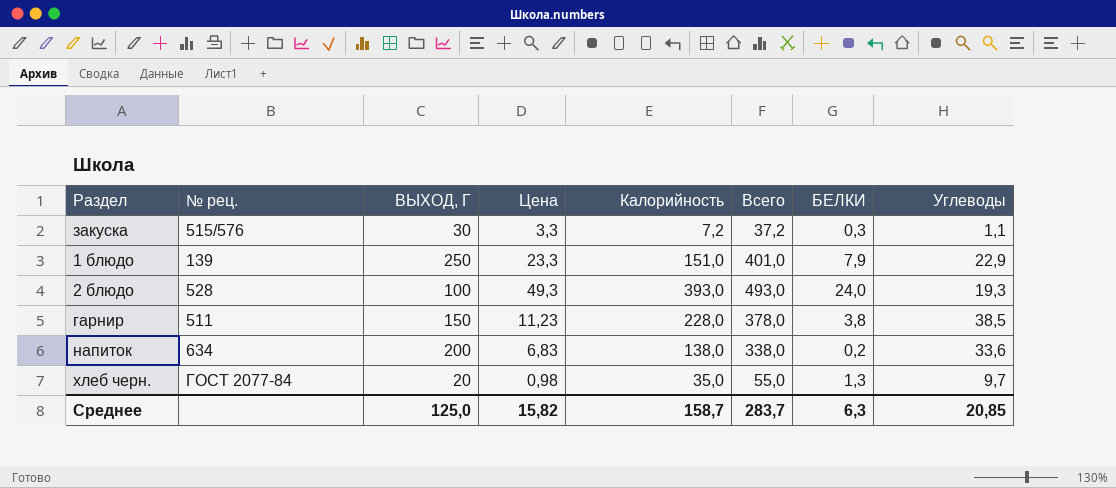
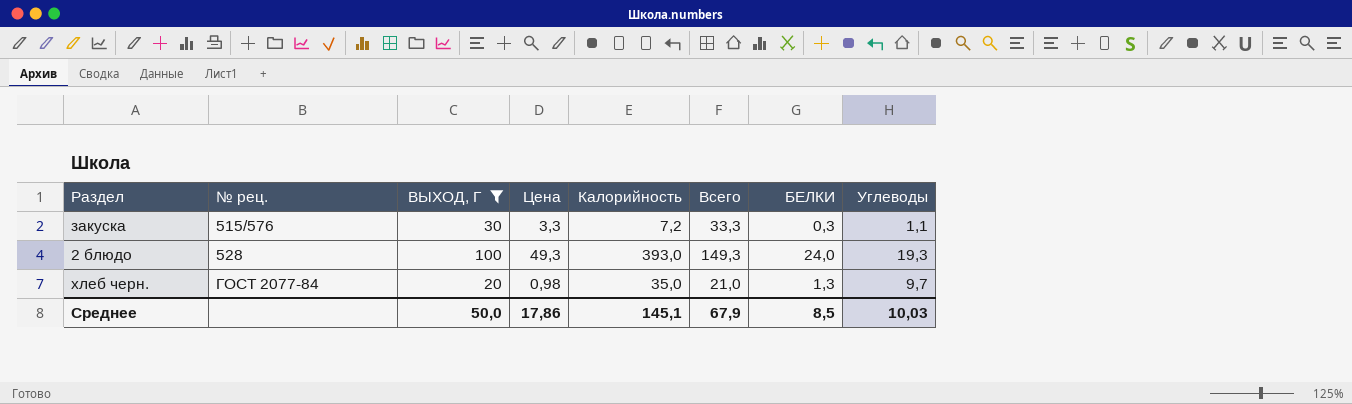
filter: none -> ВЫХОД, Г <= 100
column Всего | formula: [ВЫХОД, Г] + [Калорийность] -> [ВЫХОД, Г] + [Цена]
Среднее | ВЫХОД, Г: 125,0 -> 50,0
Среднее | Цена: 15,82 -> 17,86
Среднее | Калорийность: 158,7 -> 145,1
Среднее | Всего: 283,7 -> 67,9
Среднее | БЕЛКИ: 6,3 -> 8,5
Среднее | Углеводы: 20,85 -> 10,03

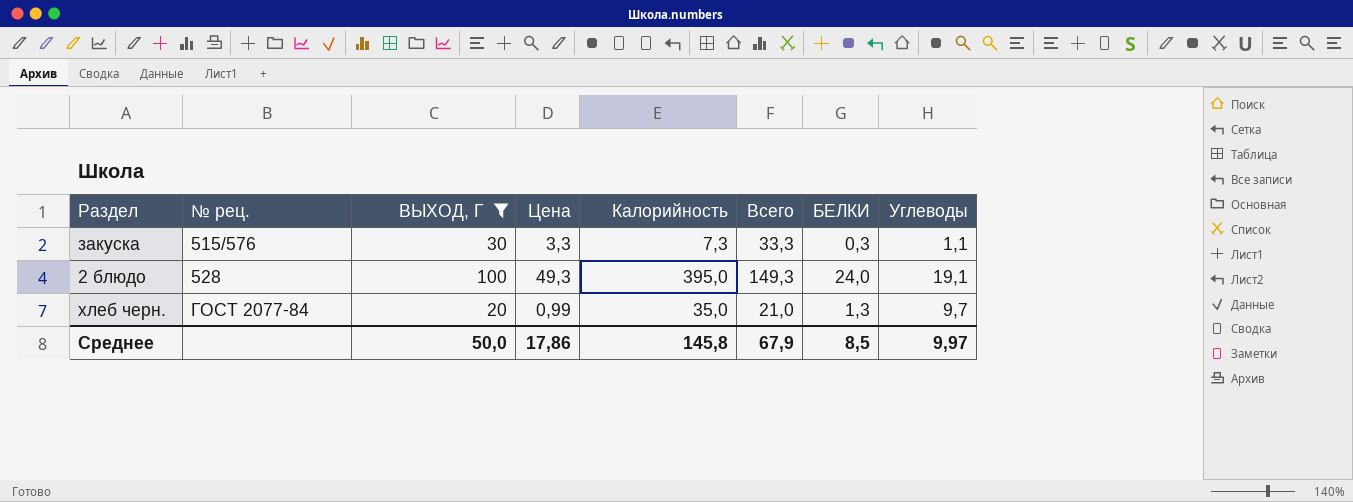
закуска | Калорийность: 7,2 -> 7,3
2 блюдо | Калорийность: 393,0 -> 395,0
2 блюдо | Углеводы: 19,3 -> 19,1
хлеб черн. | Цена: 0,98 -> 0,99
Среднее | Калорийность: 145,1 -> 145,8
Среднее | Углеводы: 10,03 -> 9,97

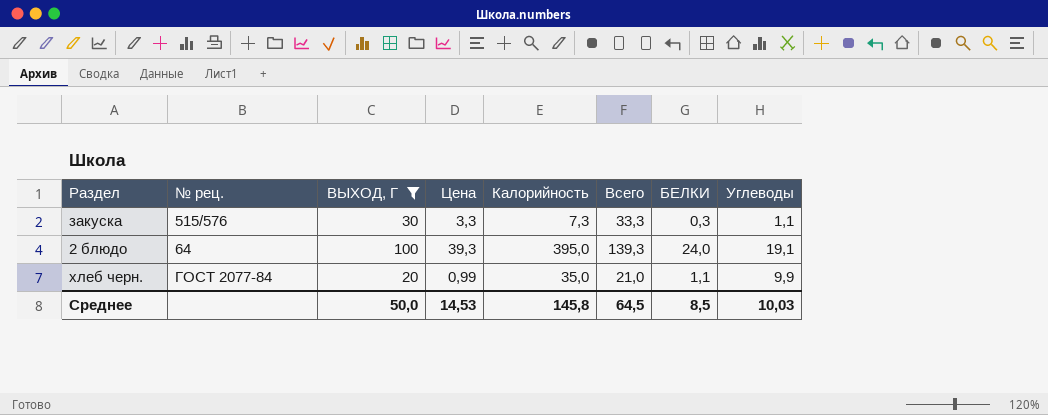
2 блюдо | № рец.: 528 -> 64
2 блюдо | Цена: 49,3 -> 39,3
2 блюдо | Всего: 149,3 -> 139,3
хлеб черн. | БЕЛКИ: 1,3 -> 1,1
хлеб черн. | Углеводы: 9,7 -> 9,9
Среднее | Цена: 17,86 -> 14,53
Среднее | Всего: 67,9 -> 64,5
Среднее | Углеводы: 9,97 -> 10,03

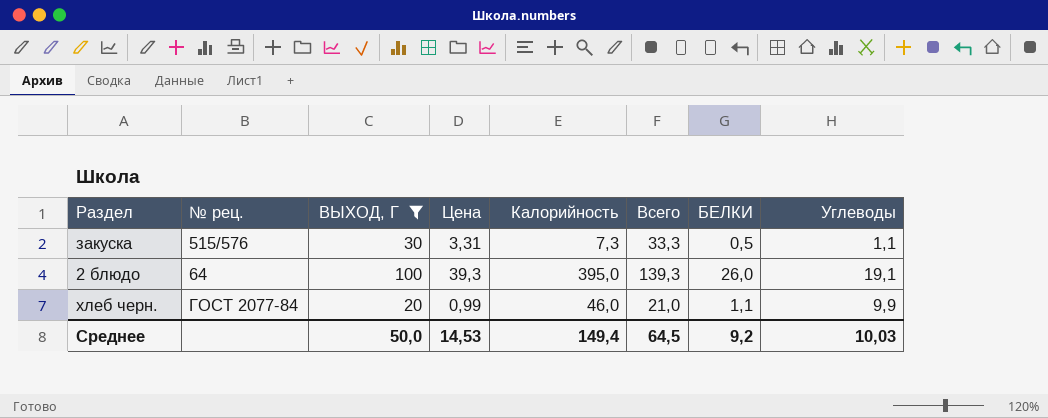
закуска | Цена: 3,3 -> 3,31
закуска | БЕЛКИ: 0,3 -> 0,5
2 блюдо | БЕЛКИ: 24,0 -> 26,0
хлеб черн. | Калорийность: 35,0 -> 46,0
Среднее | Калорийность: 145,8 -> 149,4
Среднее | БЕЛКИ: 8,5 -> 9,2

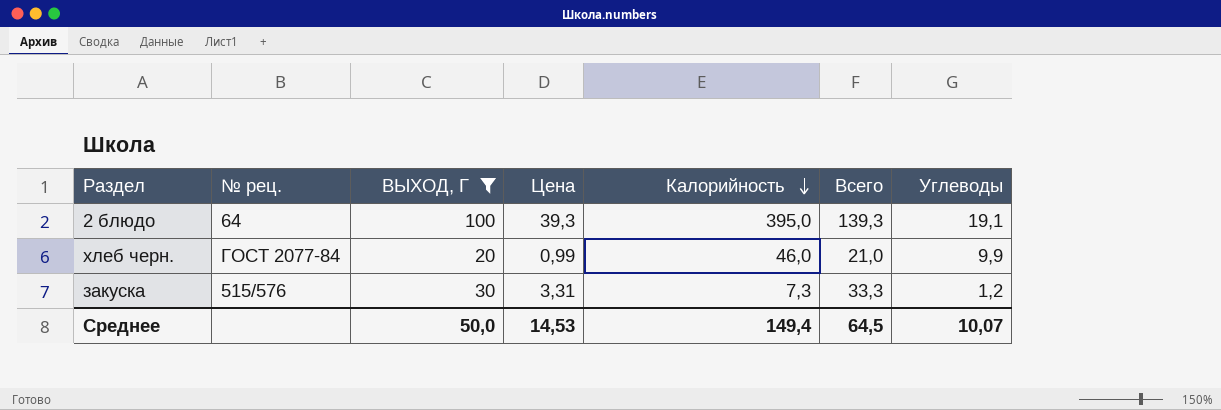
row order: none -> Калорийность descending
column БЕЛКИ | position: 7 -> none
закуска | Углеводы: 1,1 -> 1,2
Среднее | Углеводы: 10,03 -> 10,07

